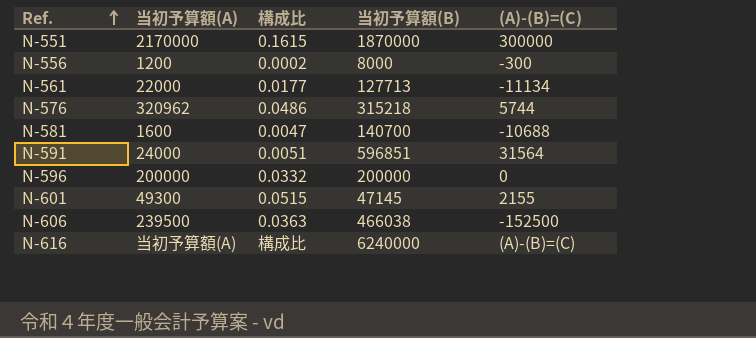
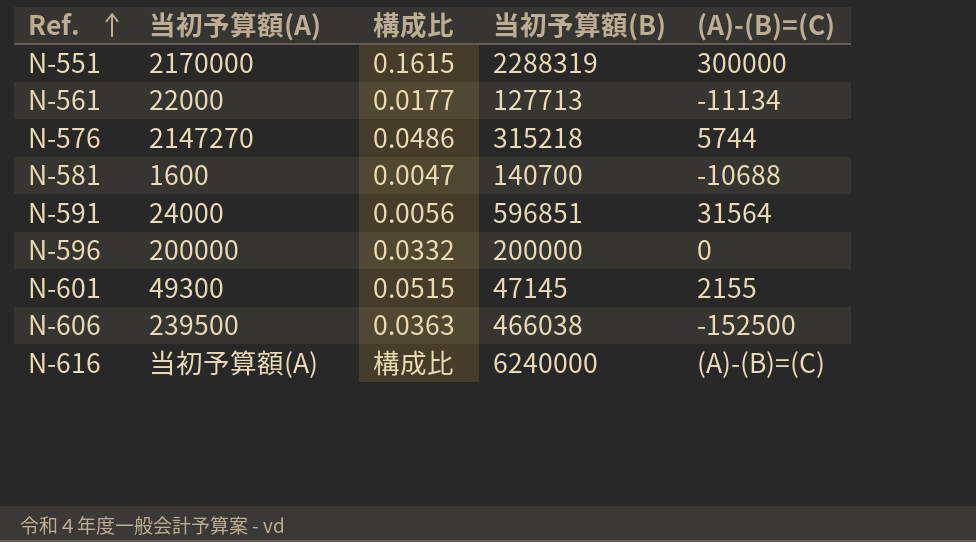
row N-556: 1200 | 0.0002 | 8000 | -300 -> none
N-551 | 当初予算額(B): 1870000 -> 2288319
N-576 | 当初予算額(A): 320962 -> 2147270
N-591 | 構成比: 0.0051 -> 0.0056

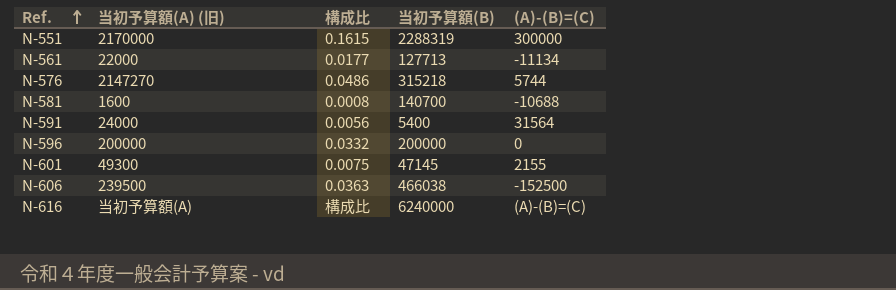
column name: 当初予算額(A) -> 当初予算額(A) (旧)
N-581 | 構成比: 0.0047 -> 0.0008
N-591 | 当初予算額(B): 596851 -> 5400
N-601 | 構成比: 0.0515 -> 0.0075

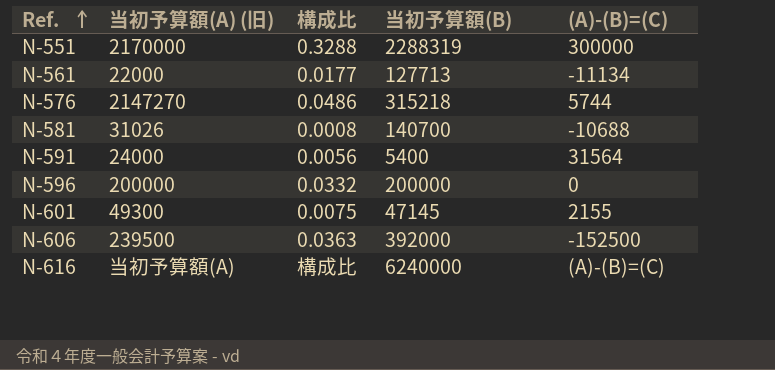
N-551 | 構成比: 0.1615 -> 0.3288
N-581 | 当初予算額(A) (旧): 1600 -> 31026
N-606 | 当初予算額(B): 466038 -> 392000

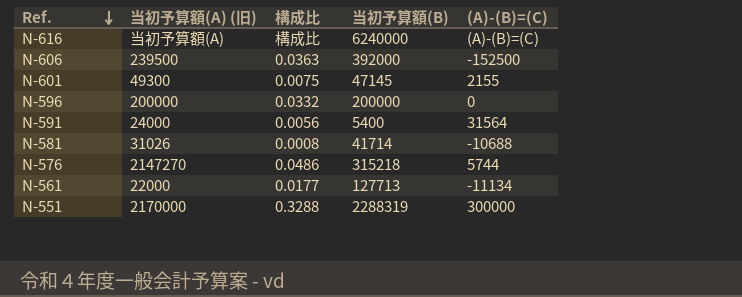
row order: Ref. ascending -> Ref. descending
N-581 | 当初予算額(B): 140700 -> 41714

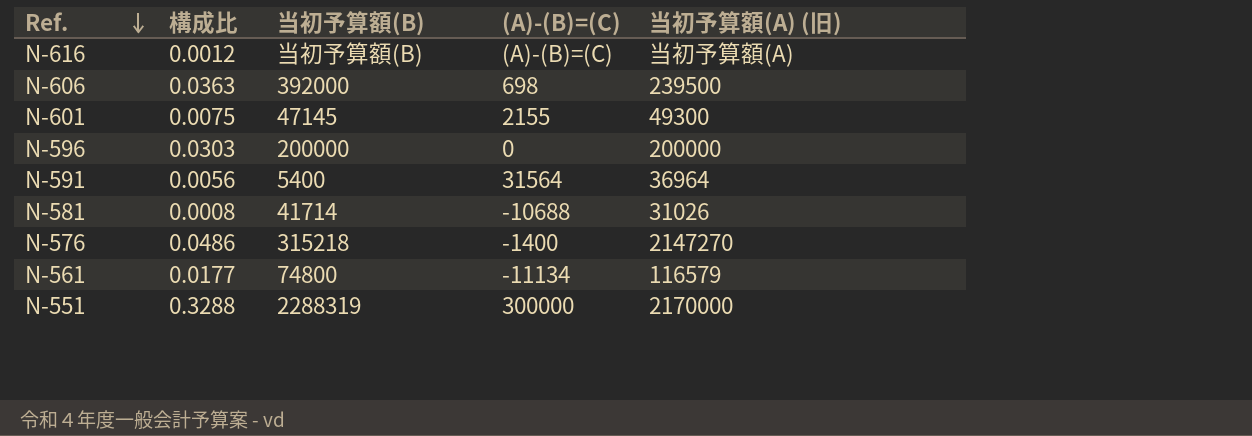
column 当初予算額(A) (旧) | position: 2 -> 5
N-616 | 構成比: 構成比 -> 0.0012
N-616 | 当初予算額(B): 6240000 -> 当初予算額(B)
N-606 | (A)-(B)=(C): -152500 -> 698
N-596 | 構成比: 0.0332 -> 0.0303
N-591 | 当初予算額(A) (旧): 24000 -> 36964
N-576 | (A)-(B)=(C): 5744 -> -1400
N-561 | 当初予算額(B): 127713 -> 74800
N-561 | 当初予算額(A) (旧): 22000 -> 116579

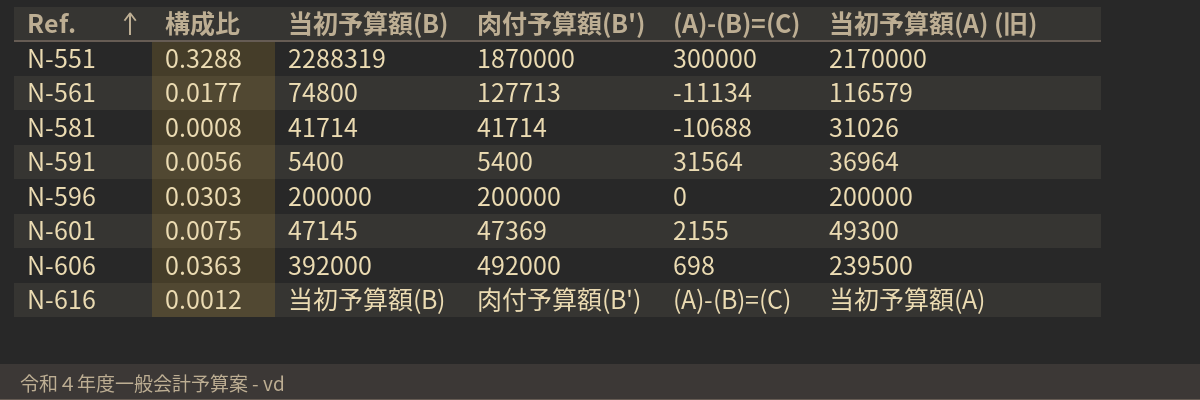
row order: Ref. descending -> Ref. ascending
column 肉付予算額(B') | position: none -> 4
row N-576: 0.0486 | 315218 | -1400 | 2147270 -> none

